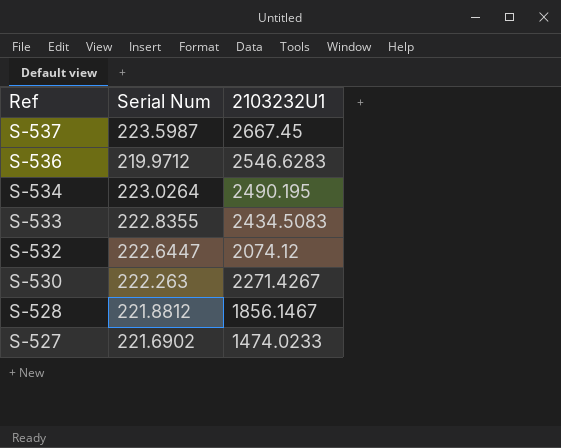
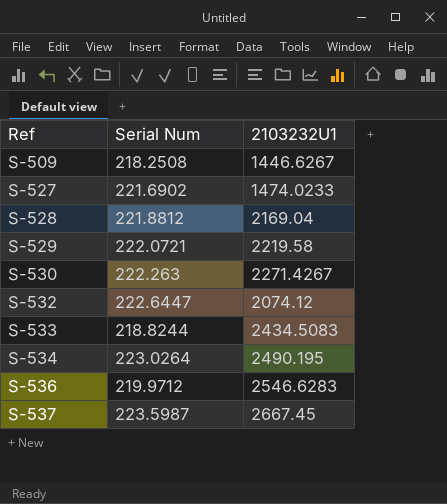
row order: Ref descending -> Ref ascending
row S-509: none -> 218.2508 | 1446.6267
S-528 | 2103232U1: 1856.1467 -> 2169.04
row S-529: none -> 222.0721 | 2219.58
S-533 | Serial Num: 222.8355 -> 218.8244

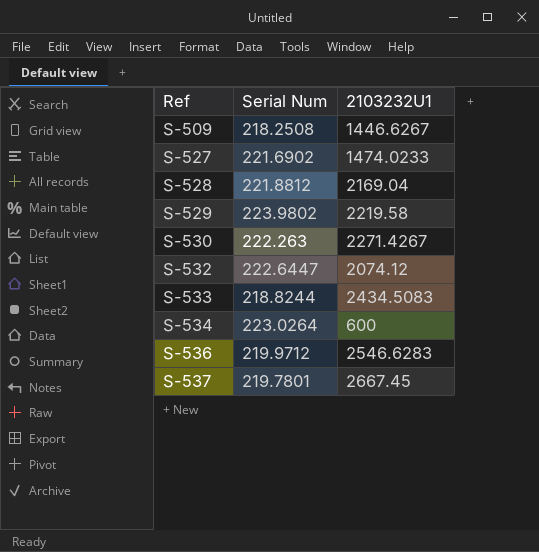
S-529 | Serial Num: 222.0721 -> 223.9802
S-534 | 2103232U1: 2490.195 -> 600
S-537 | Serial Num: 223.5987 -> 219.7801

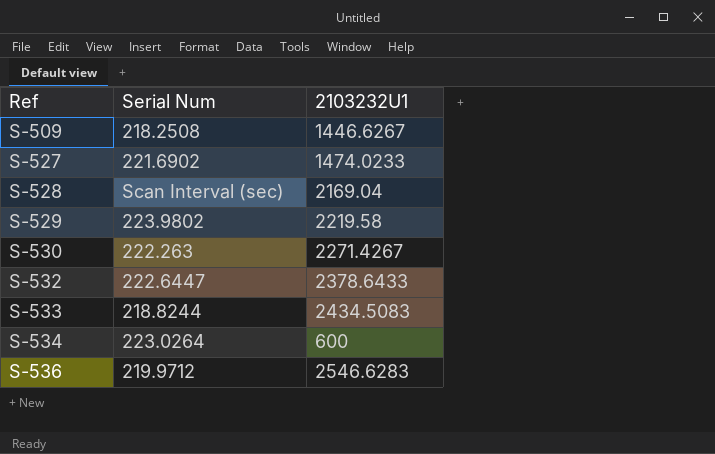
row S-537: 219.7801 | 2667.45 -> none
S-528 | Serial Num: 221.8812 -> Scan Interval (sec)
S-532 | 2103232U1: 2074.12 -> 2378.6433

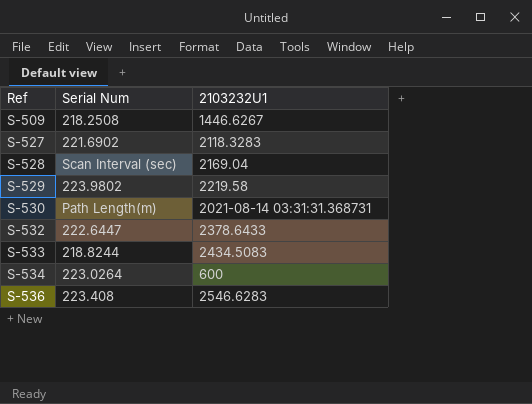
S-527 | 2103232U1: 1474.0233 -> 2118.3283
S-530 | Serial Num: 222.263 -> Path Length(m)
S-530 | 2103232U1: 2271.4267 -> 2021-08-14 03:31:31.368731
S-536 | Serial Num: 219.9712 -> 223.408

